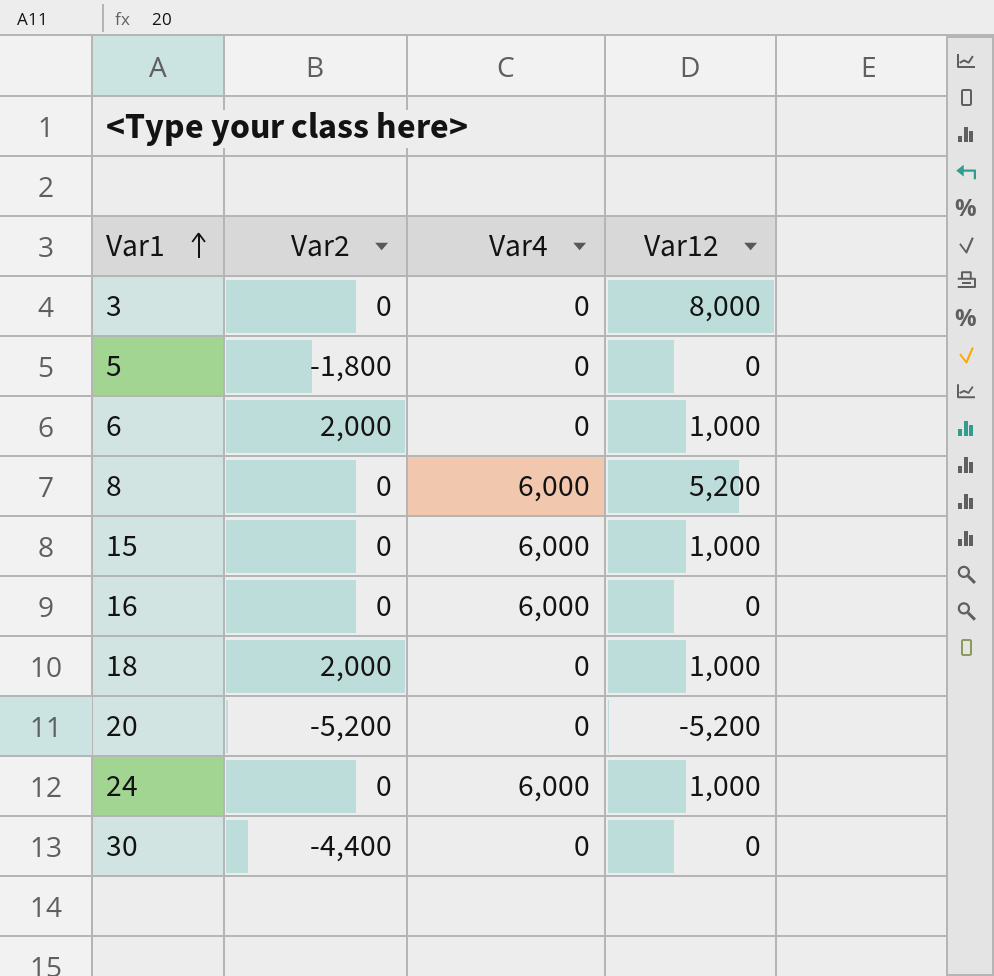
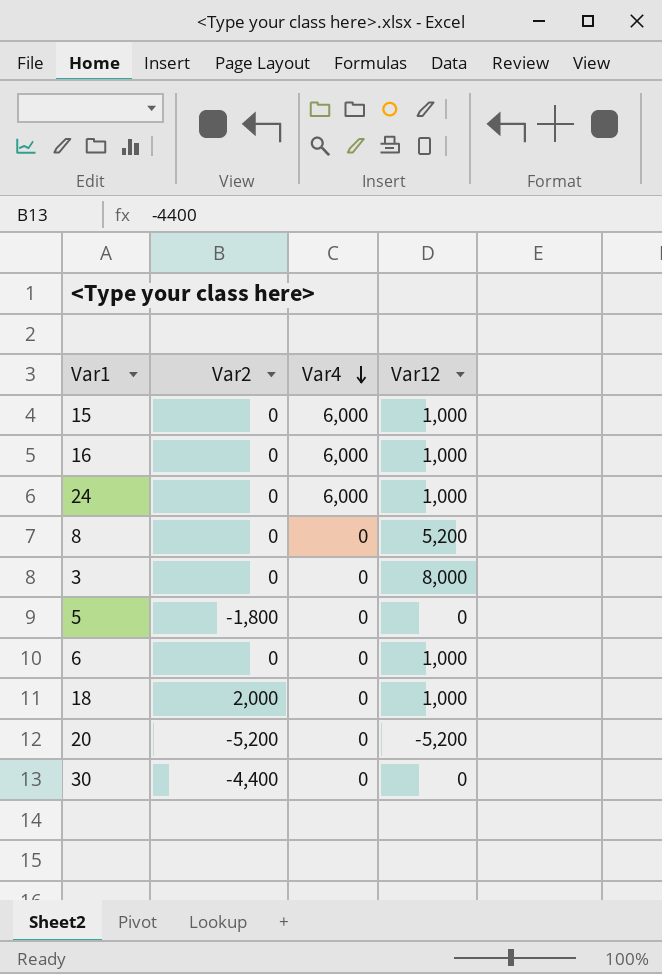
row order: Var1 ascending -> Var4 descending
16 | Var12: 0 -> 1,000
8 | Var4: 6,000 -> 0
6 | Var2: 2,000 -> 0

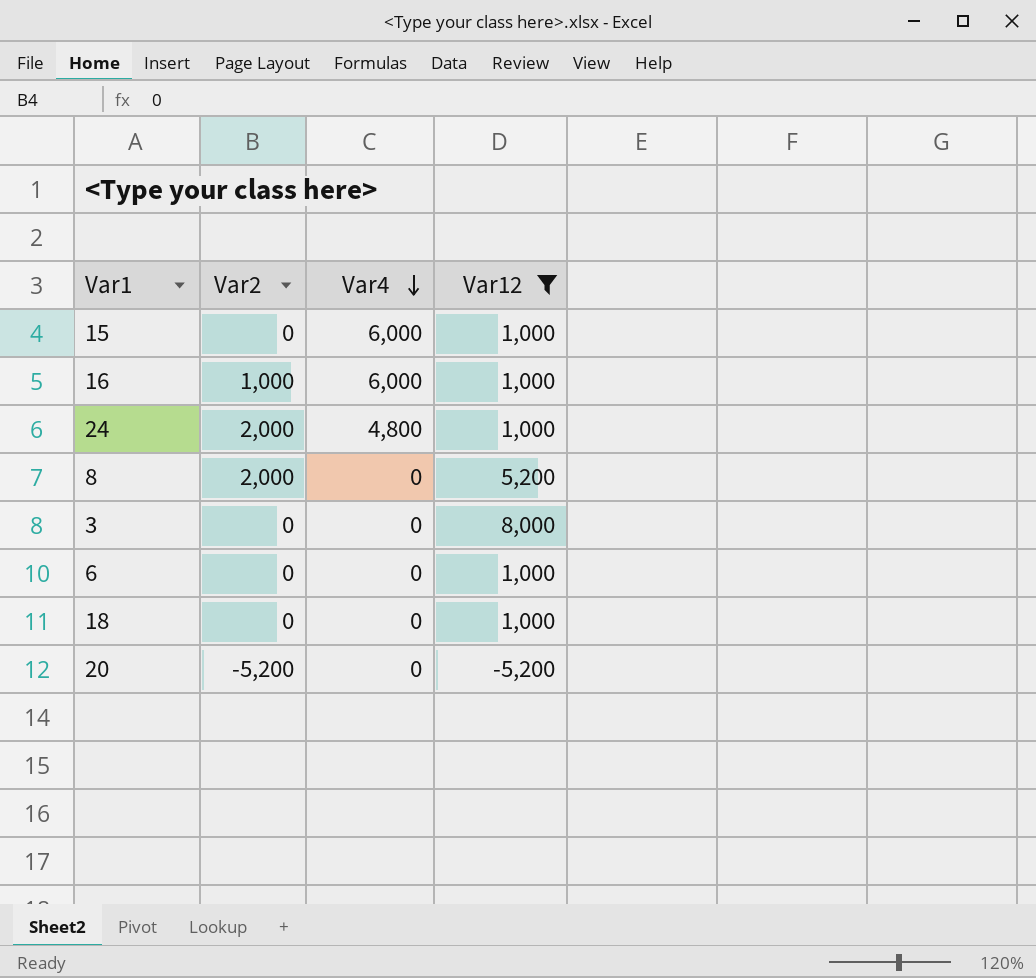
filter: none -> Var12 != 0
16 | Var2: 0 -> 1,000
24 | Var2: 0 -> 2,000
24 | Var4: 6,000 -> 4,800
8 | Var2: 0 -> 2,000
18 | Var2: 2,000 -> 0

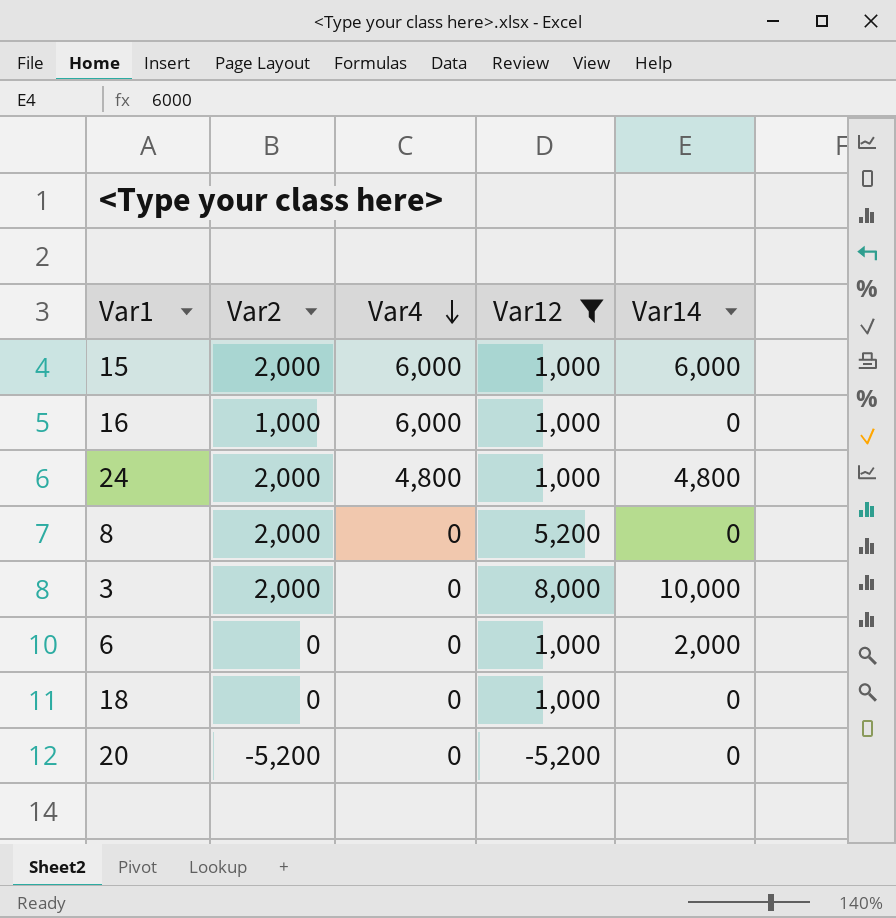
column Var14 | position: none -> 5
15 | Var2: 0 -> 2,000
3 | Var2: 0 -> 2,000

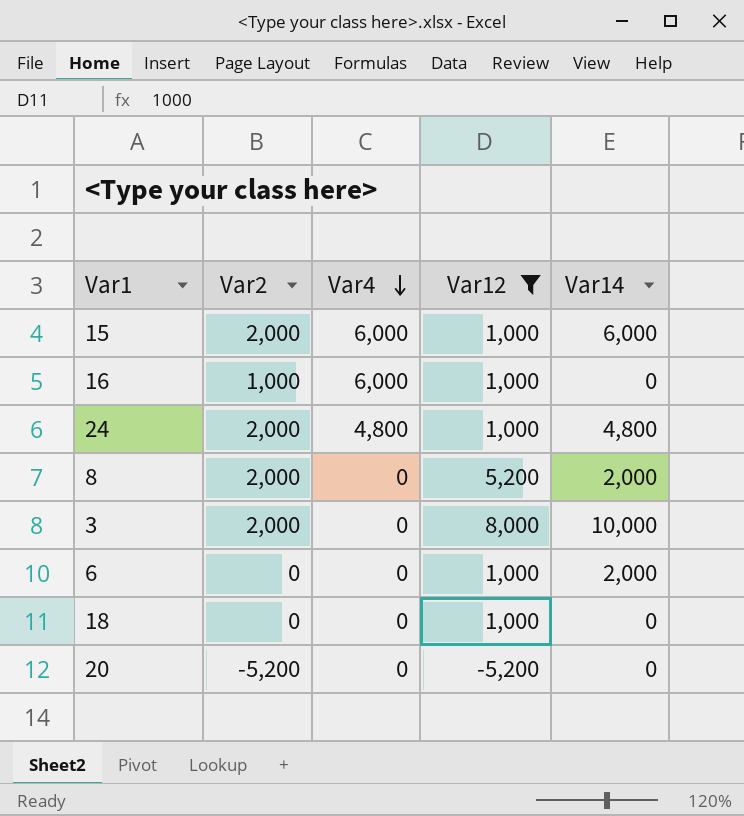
8 | Var14: 0 -> 2,000

